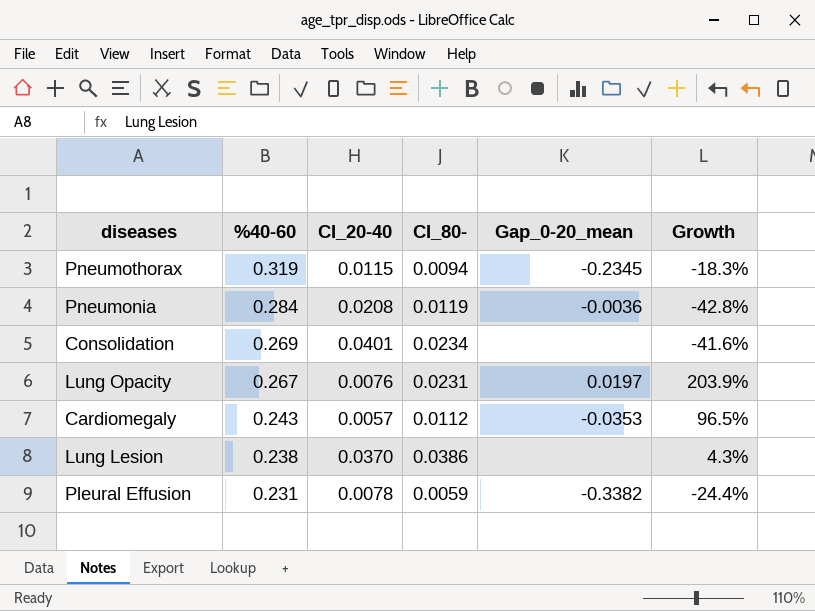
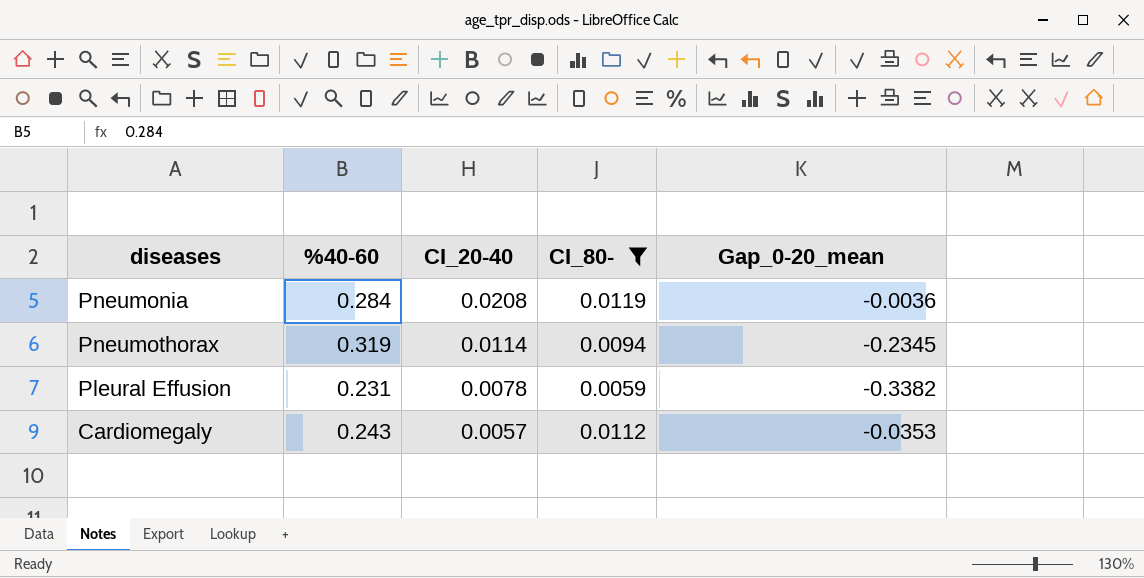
filter: none -> CI_80- <= 0.0119
row order: %40-60 descending -> CI_20-40 descending
column Growth | formula: ([CI_80-] - [CI_20-40]) / [CI_20-40] -> none
Pneumothorax | CI_20-40: 0.0115 -> 0.0114

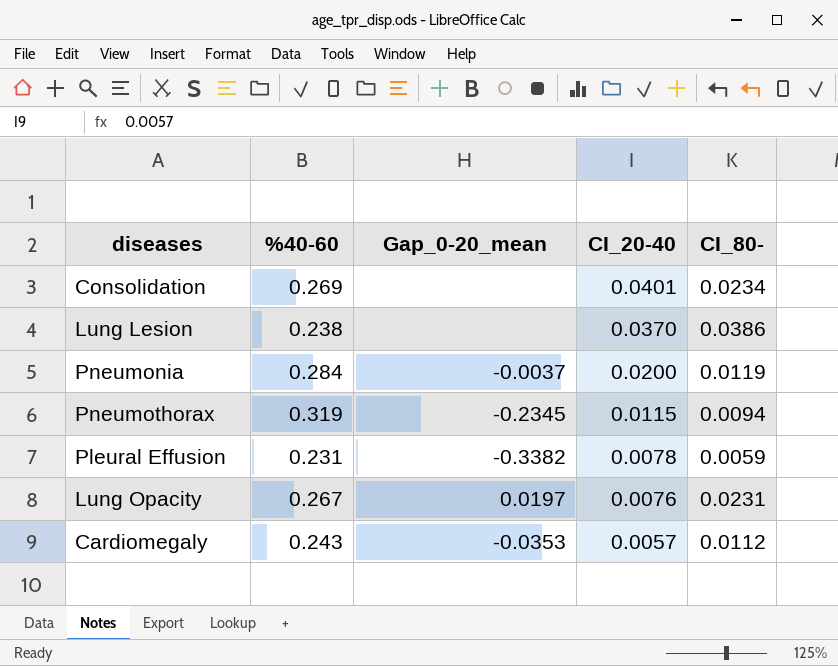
filter: CI_80- <= 0.0119 -> none
column Gap_0-20_mean | position: 5 -> 3
Pneumonia | Gap_0-20_mean: -0.0036 -> -0.0037
Pneumonia | CI_20-40: 0.0208 -> 0.0200
Pneumothorax | CI_20-40: 0.0114 -> 0.0115

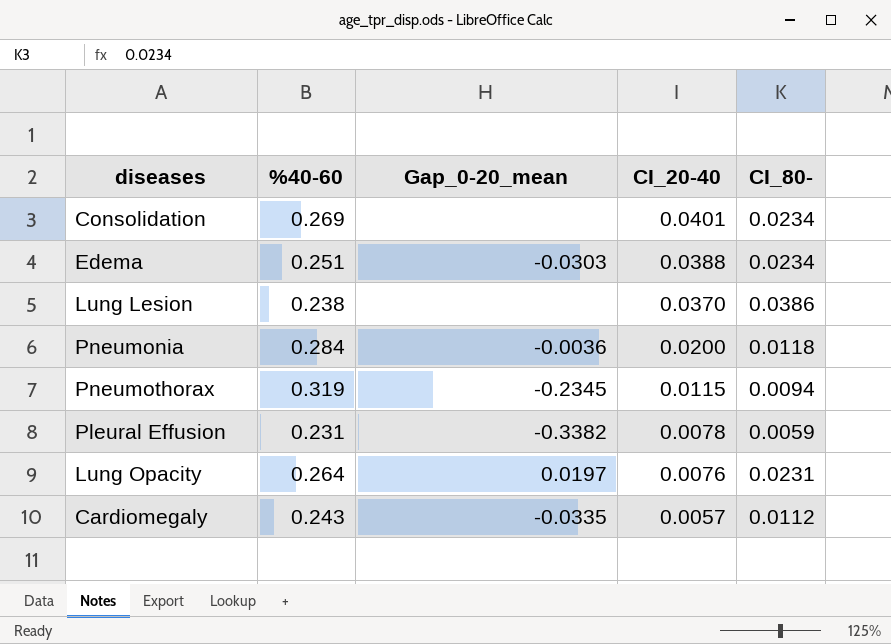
row Edema: none -> 0.251 | -0.0303 | 0.0388 | 0.0234
Pneumonia | Gap_0-20_mean: -0.0037 -> -0.0036
Pneumonia | CI_80-: 0.0119 -> 0.0118
Lung Opacity | %40-60: 0.267 -> 0.264
Cardiomegaly | Gap_0-20_mean: -0.0353 -> -0.0335

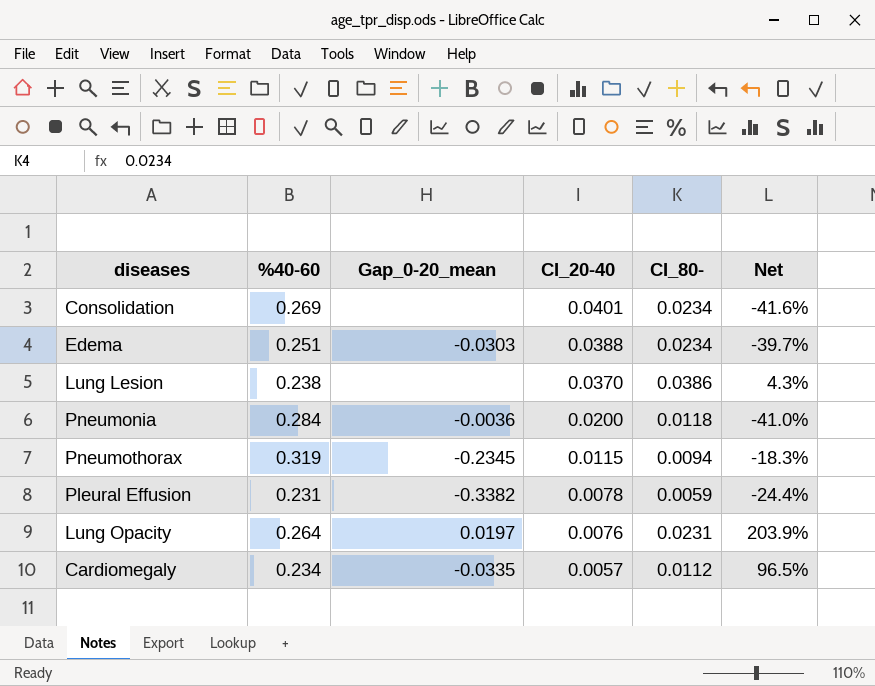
column Net | formula: none -> ([CI_80-] - [CI_20-40]) / [CI_20-40]
Cardiomegaly | %40-60: 0.243 -> 0.234

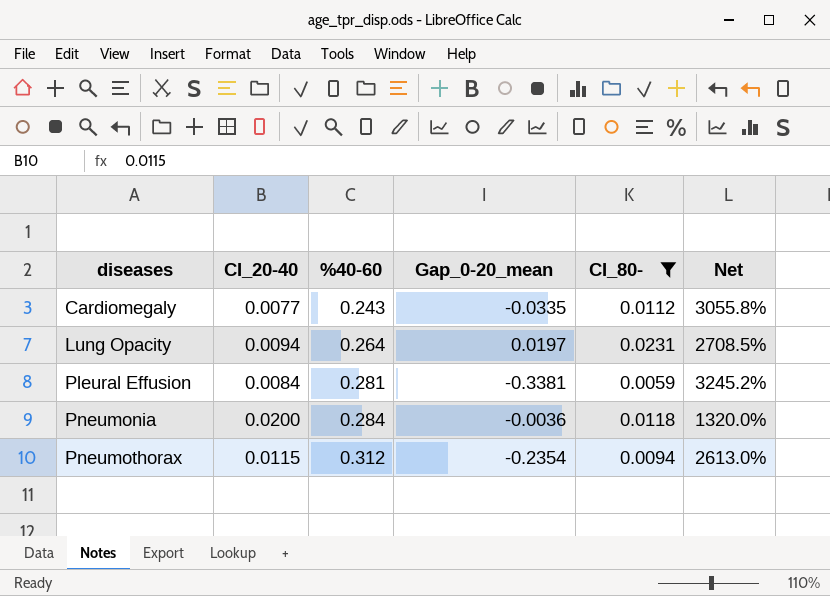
filter: none -> CI_80- <= 0.0231
row order: CI_20-40 descending -> diseases ascending
column CI_20-40 | position: 4 -> 2
column Net | formula: ([CI_80-] - [CI_20-40]) / [CI_20-40] -> ([%40-60] - [CI_20-40]) / [CI_20-40]
Cardiomegaly | CI_20-40: 0.0057 -> 0.0077
Cardiomegaly | %40-60: 0.234 -> 0.243
Lung Opacity | CI_20-40: 0.0076 -> 0.0094
Pleural Effusion | CI_20-40: 0.0078 -> 0.0084
Pleural Effusion | %40-60: 0.231 -> 0.281
Pleural Effusion | Gap_0-20_mean: -0.3382 -> -0.3381
Pneumothorax | %40-60: 0.319 -> 0.312
Pneumothorax | Gap_0-20_mean: -0.2345 -> -0.2354

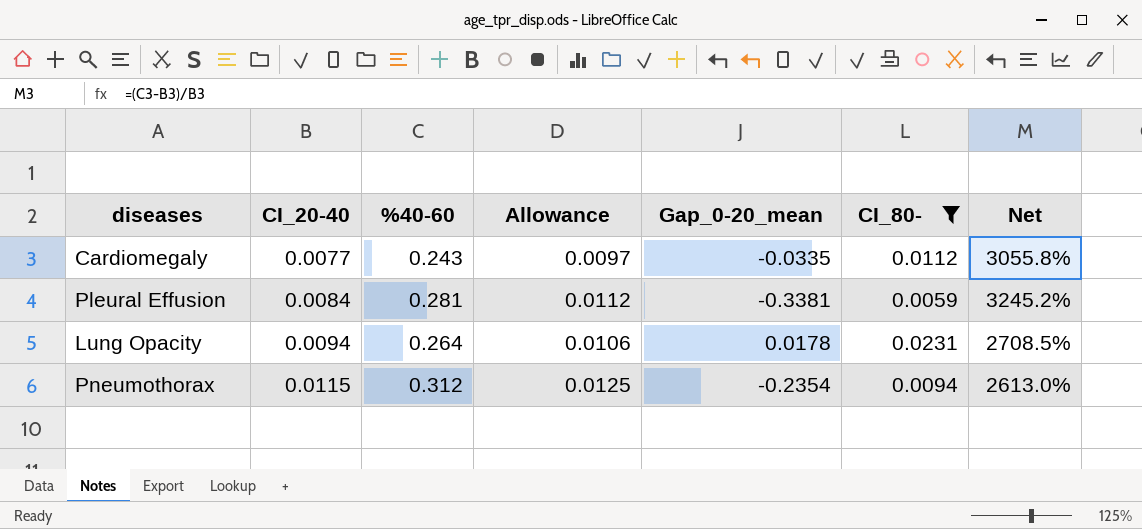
row order: diseases ascending -> CI_20-40 ascending
column Allowance | formula: none -> [%40-60] * 0.04
row Pneumonia: 0.0200 | 0.284 | -0.0036 | 0.0118 | 1320.0% -> none
Lung Opacity | Gap_0-20_mean: 0.0197 -> 0.0178

